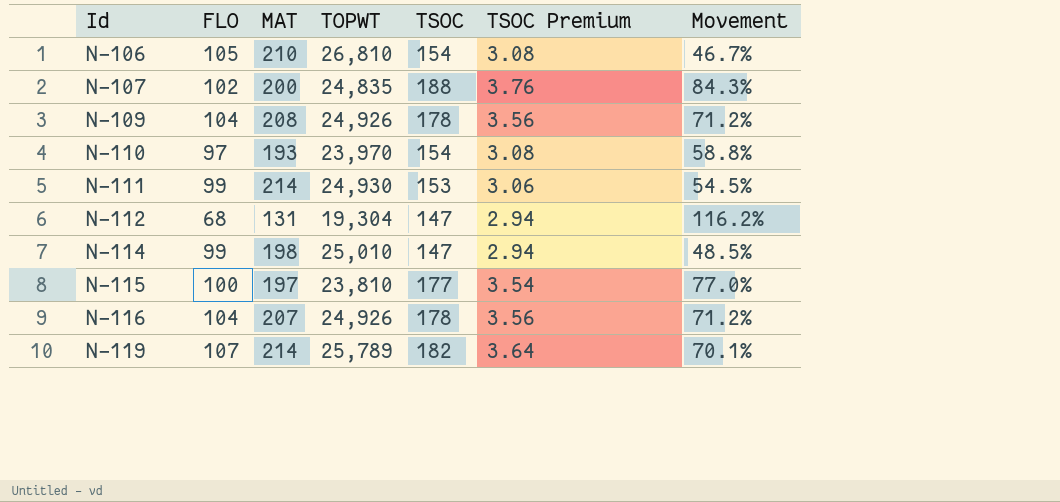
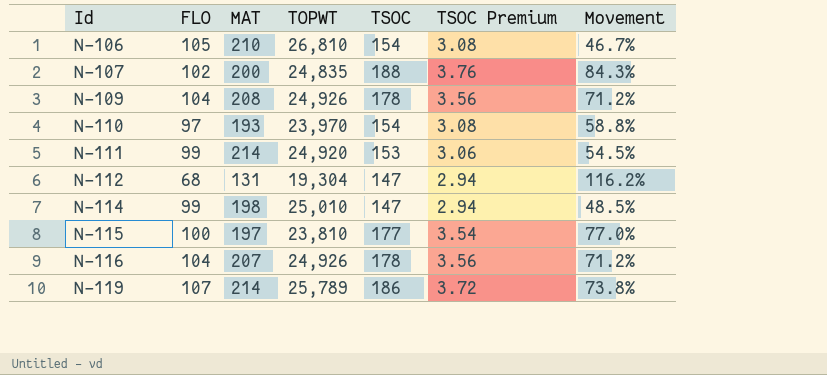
N-111 | TOPWT: 24,930 -> 24,920
N-119 | TSOC: 182 -> 186
N-119 | TSOC Premium: 3.64 -> 3.72
N-119 | Movement: 70.1% -> 73.8%

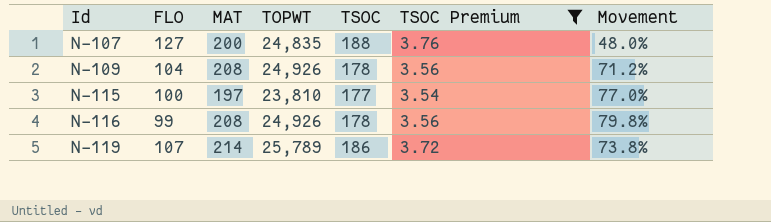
filter: none -> TSOC Premium >= 3.54
N-107 | FLO: 102 -> 127
N-107 | Movement: 84.3% -> 48.0%
N-116 | FLO: 104 -> 99
N-116 | MAT: 207 -> 208
N-116 | Movement: 71.2% -> 79.8%

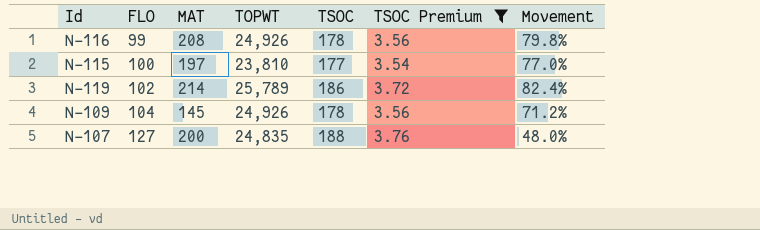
row order: Id ascending -> FLO ascending
N-119 | FLO: 107 -> 102
N-119 | Movement: 73.8% -> 82.4%
N-109 | MAT: 208 -> 145

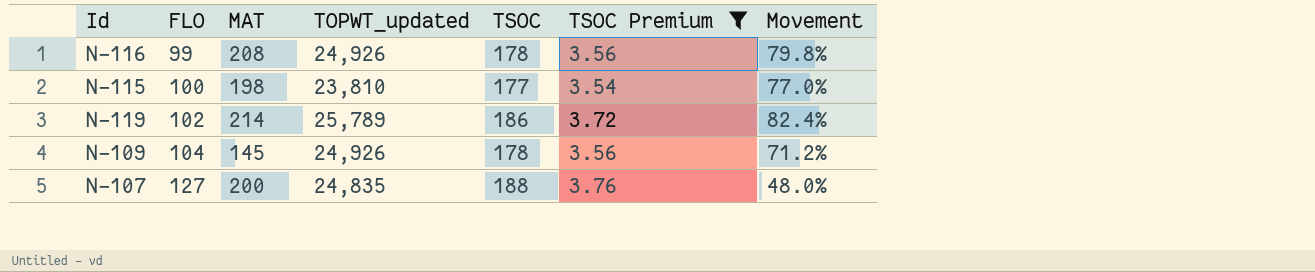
column name: TOPWT -> TOPWT_updated
N-115 | MAT: 197 -> 198

